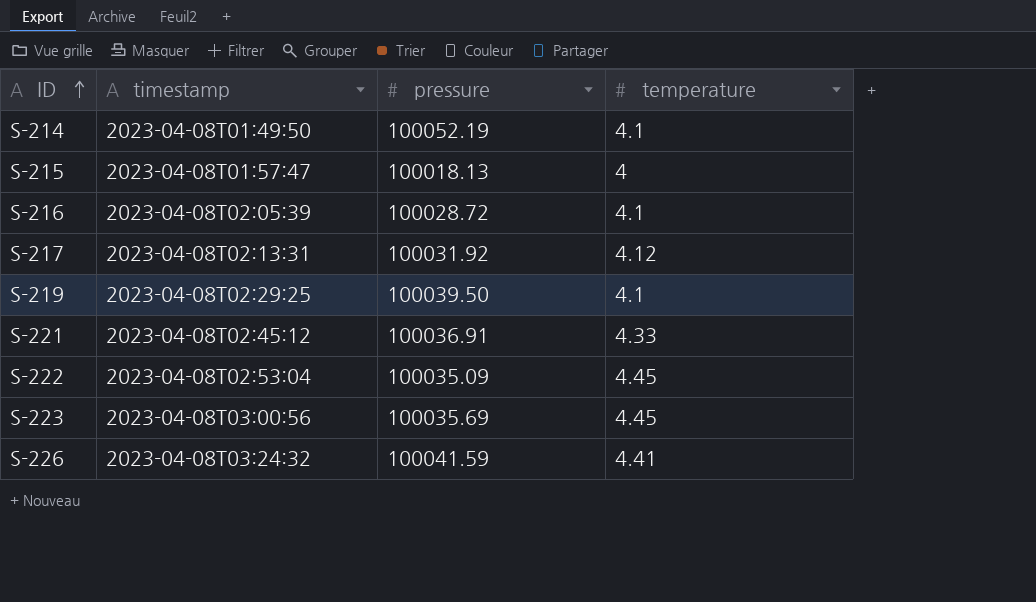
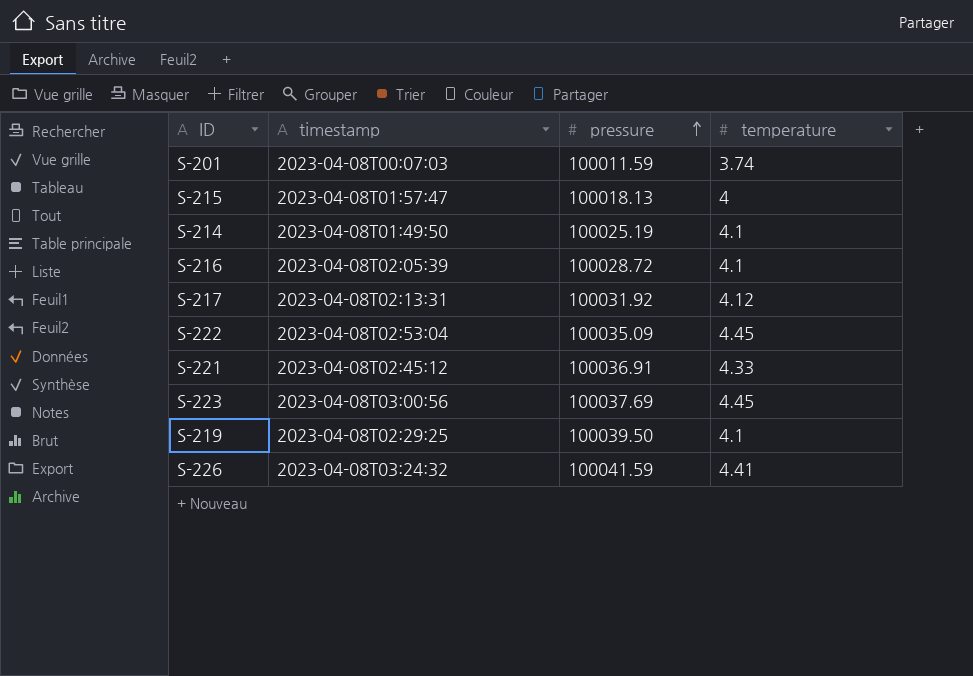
row order: ID ascending -> pressure ascending
row S-201: none -> 2023-04-08T00:07:03 | 100011.59 | 3.74
S-214 | pressure: 100052.19 -> 100025.19
S-223 | pressure: 100035.69 -> 100037.69

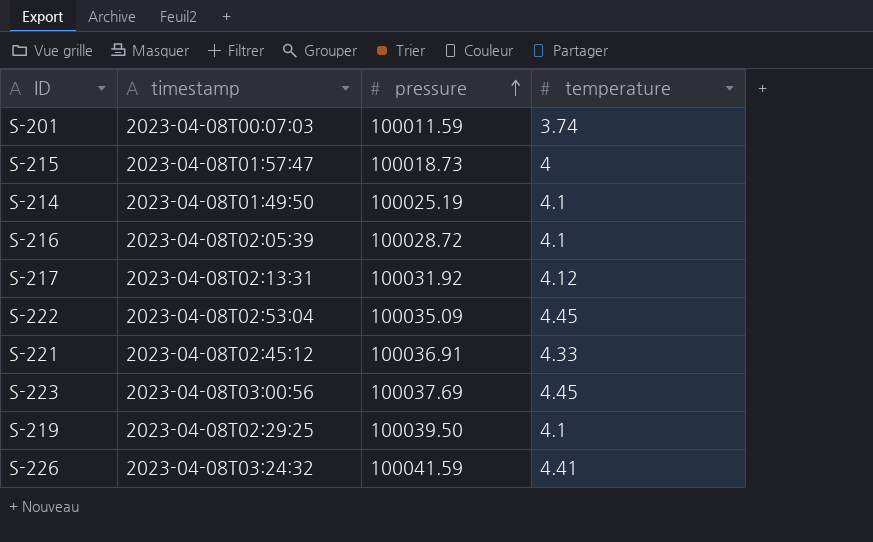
S-215 | pressure: 100018.13 -> 100018.73

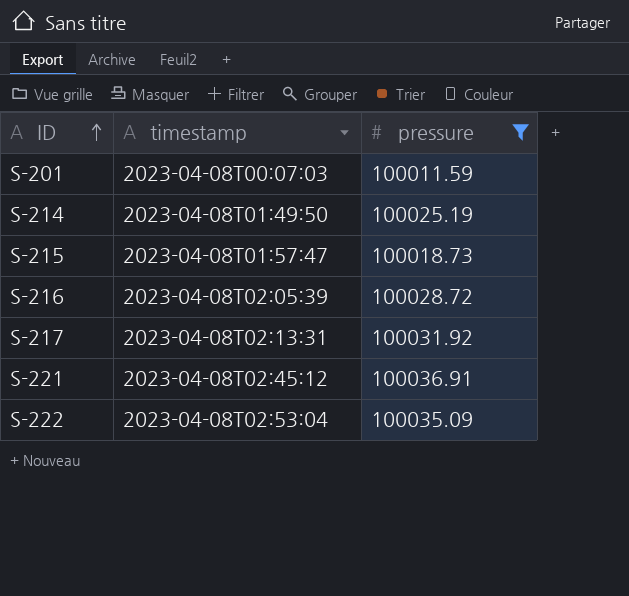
filter: none -> pressure <= 100036.91
row order: pressure ascending -> ID ascending
column temperature | position: 4 -> none

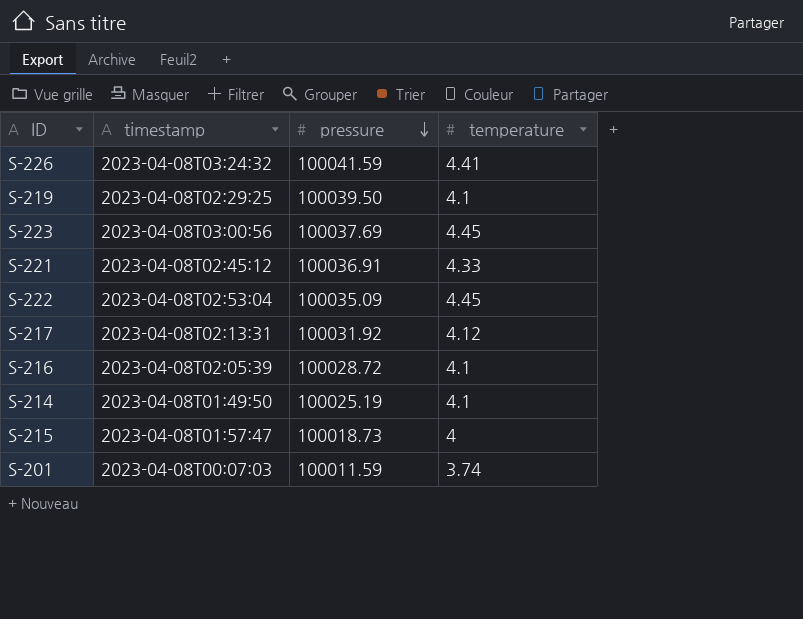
filter: pressure <= 100036.91 -> none
row order: ID ascending -> pressure descending
column temperature | position: none -> 4

